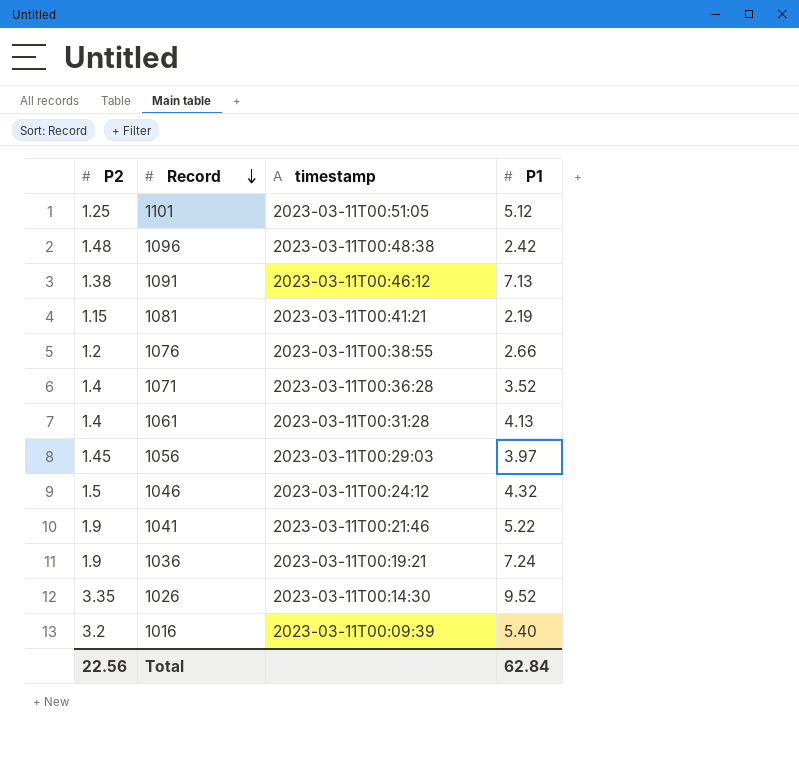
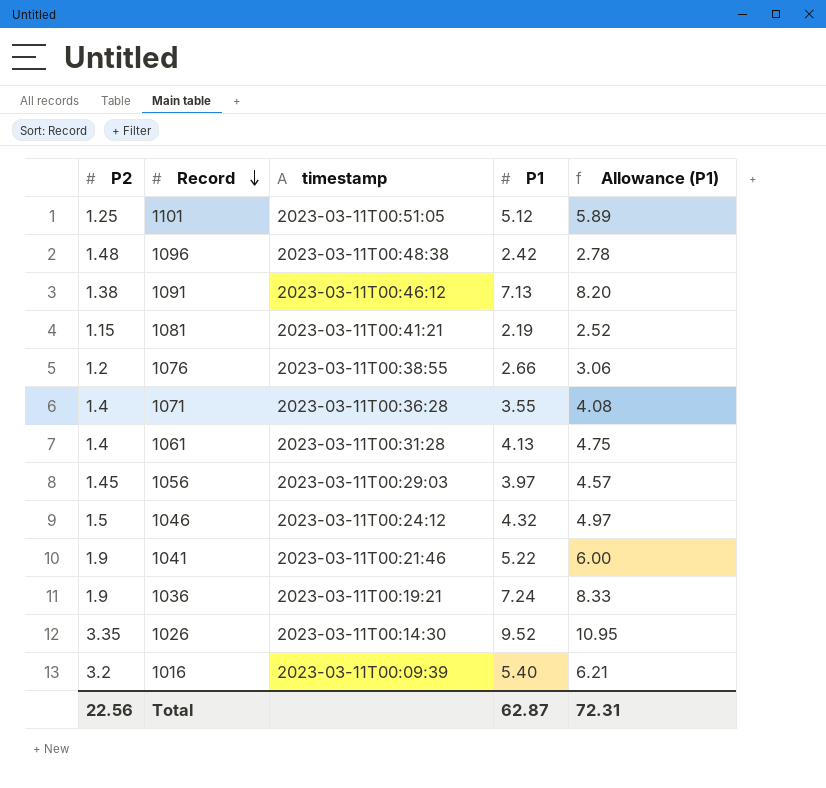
column Allowance (P1) | formula: none -> [P1] * 1.15
1071 | P1: 3.52 -> 3.55
Total | P1: 62.84 -> 62.87

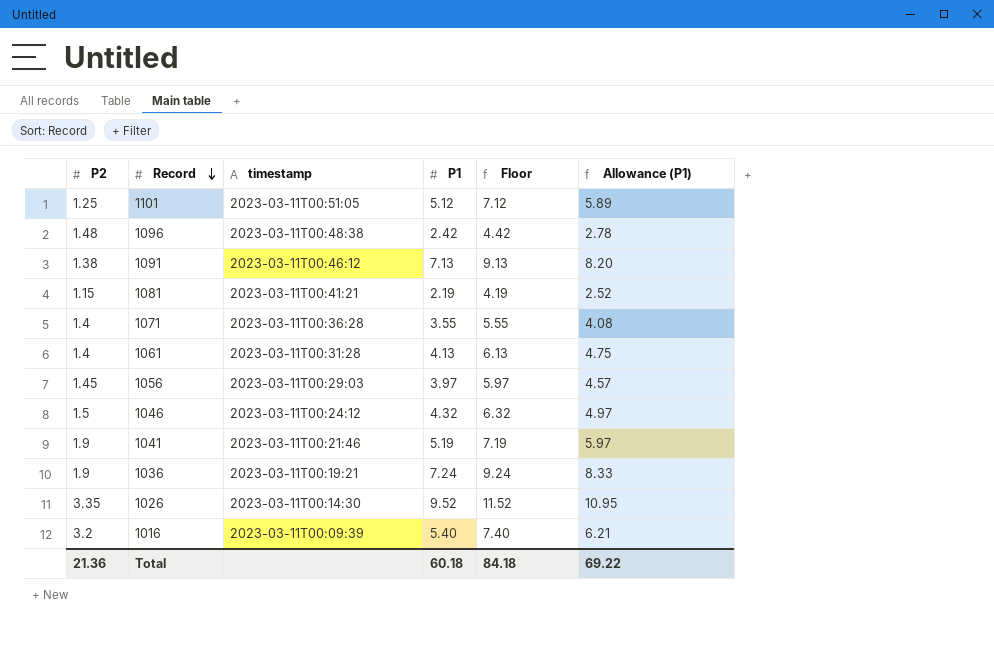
column Floor | formula: none -> [P1] + 2
row 1076: 1.2 | 2023-03-11T00:38:55 | 2.66 | 3.06 -> none
1041 | P1: 5.22 -> 5.19
1041 | Allowance (P1): 6.00 -> 5.97
Total | P2: 22.56 -> 21.36
Total | P1: 62.87 -> 60.18
Total | Allowance (P1): 72.31 -> 69.22

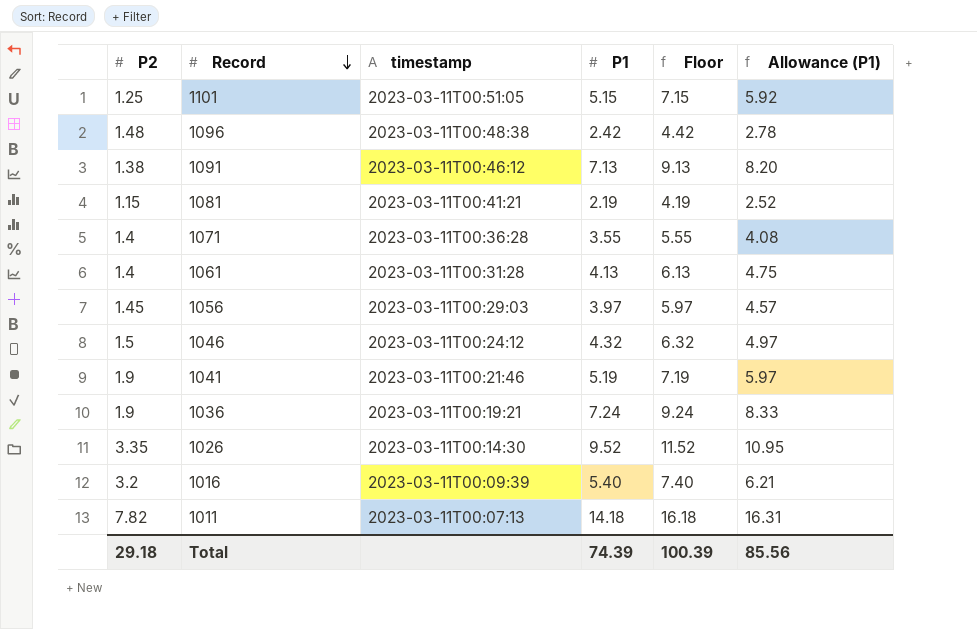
1101 | P1: 5.12 -> 5.15
1101 | Floor: 7.12 -> 7.15
1101 | Allowance (P1): 5.89 -> 5.92
row 1011: none -> 7.82 | 2023-03-11T00:07:13 | 14.18 | 16.18 | 16.31
Total | P2: 21.36 -> 29.18
Total | P1: 60.18 -> 74.39
Total | Floor: 84.18 -> 100.39
Total | Allowance (P1): 69.22 -> 85.56

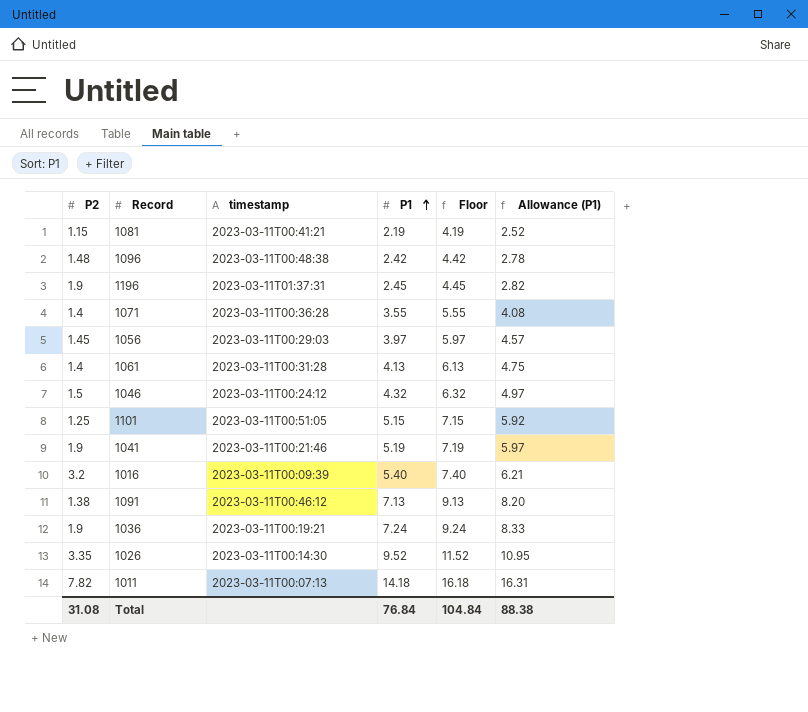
row order: Record descending -> P1 ascending
row 1196: none -> 1.9 | 2023-03-11T01:37:31 | 2.45 | 4.45 | 2.82
Total | P2: 29.18 -> 31.08
Total | P1: 74.39 -> 76.84
Total | Floor: 100.39 -> 104.84
Total | Allowance (P1): 85.56 -> 88.38

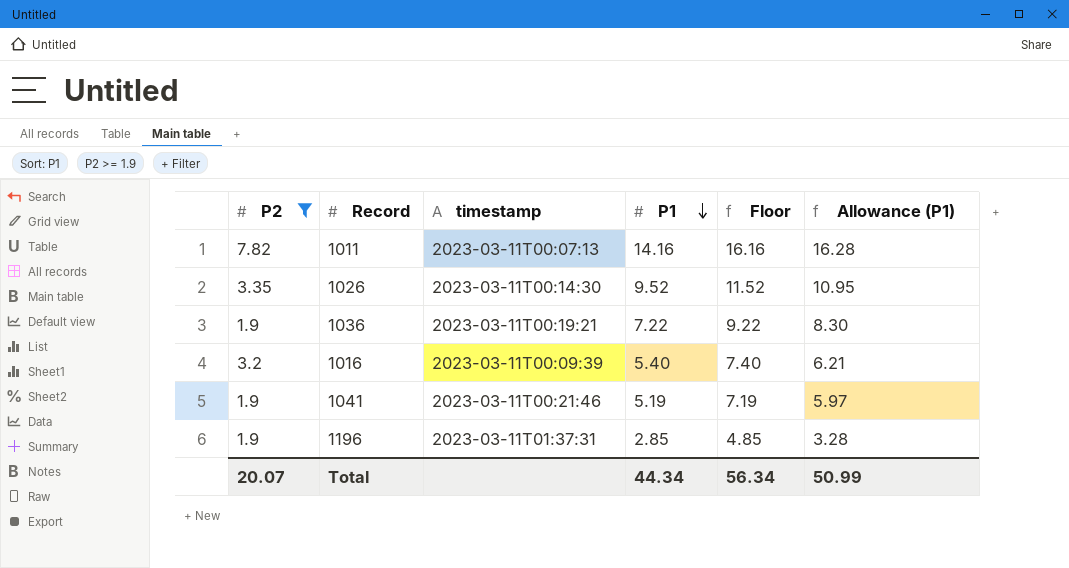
filter: none -> P2 >= 1.9
row order: P1 ascending -> P1 descending
1011 | P1: 14.18 -> 14.16
1011 | Floor: 16.18 -> 16.16
1011 | Allowance (P1): 16.31 -> 16.28
1036 | P1: 7.24 -> 7.22
1036 | Floor: 9.24 -> 9.22
1036 | Allowance (P1): 8.33 -> 8.30
1196 | P1: 2.45 -> 2.85
1196 | Floor: 4.45 -> 4.85
1196 | Allowance (P1): 2.82 -> 3.28
Total | P2: 31.08 -> 20.07
Total | P1: 76.84 -> 44.34
Total | Floor: 104.84 -> 56.34
Total | Allowance (P1): 88.38 -> 50.99

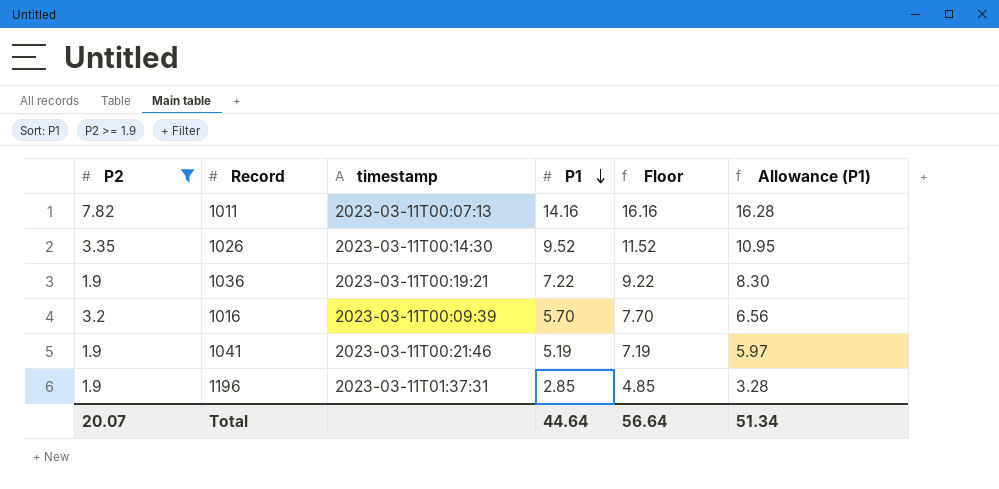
1016 | P1: 5.40 -> 5.70
1016 | Floor: 7.40 -> 7.70
1016 | Allowance (P1): 6.21 -> 6.56
Total | P1: 44.34 -> 44.64
Total | Floor: 56.34 -> 56.64
Total | Allowance (P1): 50.99 -> 51.34

